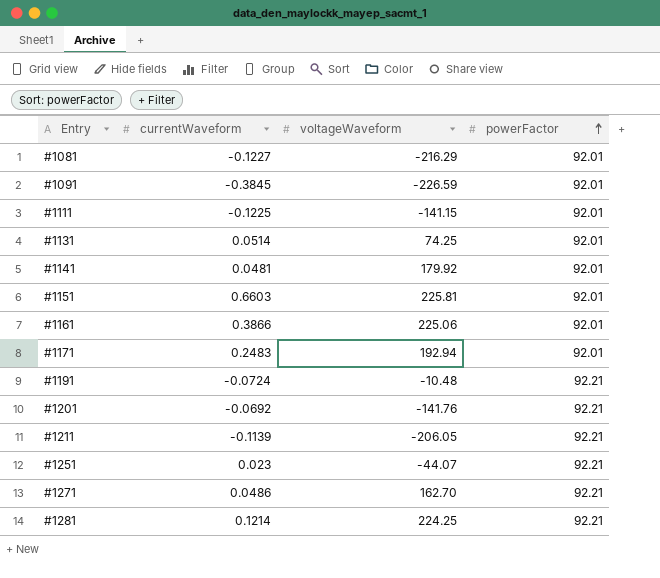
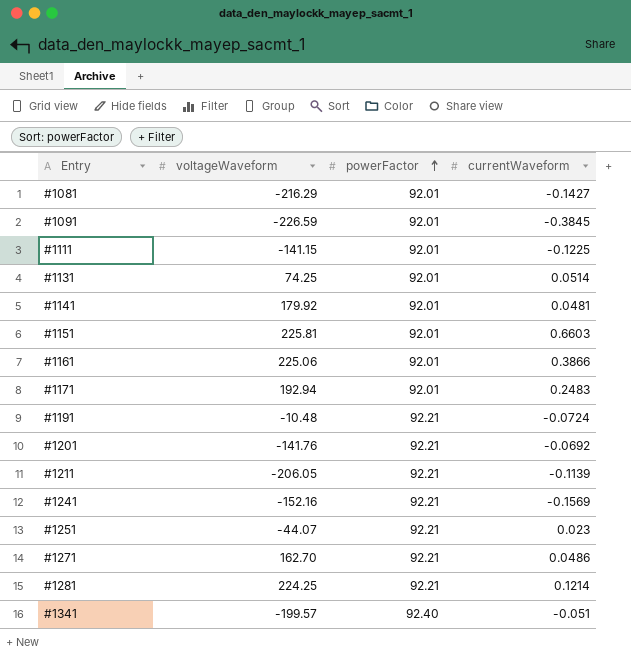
column currentWaveform | position: 2 -> 4
#1081 | currentWaveform: -0.1227 -> -0.1427
row #1241: none -> -152.16 | 92.21 | -0.1569
row #1341: none -> -199.57 | 92.40 | -0.051

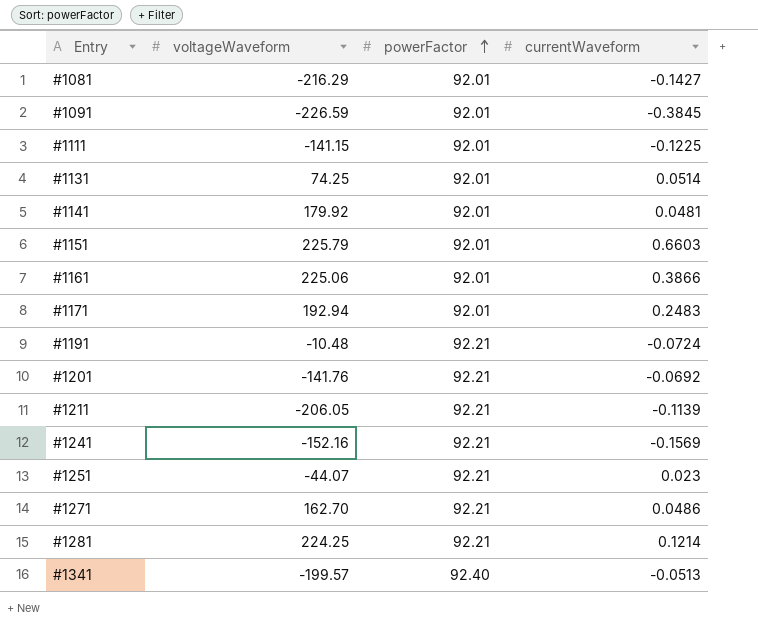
#1151 | voltageWaveform: 225.81 -> 225.79
#1341 | currentWaveform: -0.051 -> -0.0513

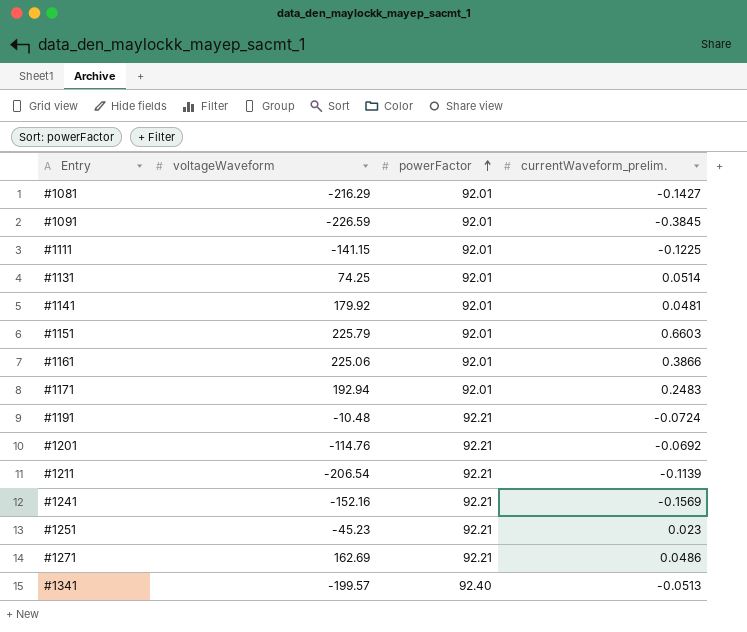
column name: currentWaveform -> currentWaveform_prelim.
row #1281: 224.25 | 92.21 | 0.1214 -> none
#1201 | voltageWaveform: -141.76 -> -114.76
#1211 | voltageWaveform: -206.05 -> -206.54
#1251 | voltageWaveform: -44.07 -> -45.23
#1271 | voltageWaveform: 162.70 -> 162.69

